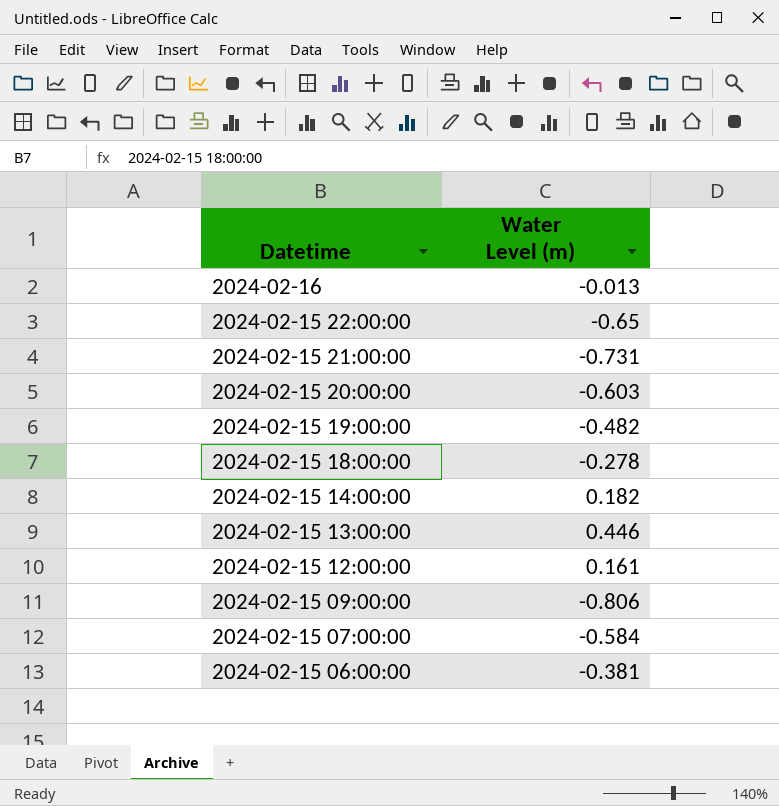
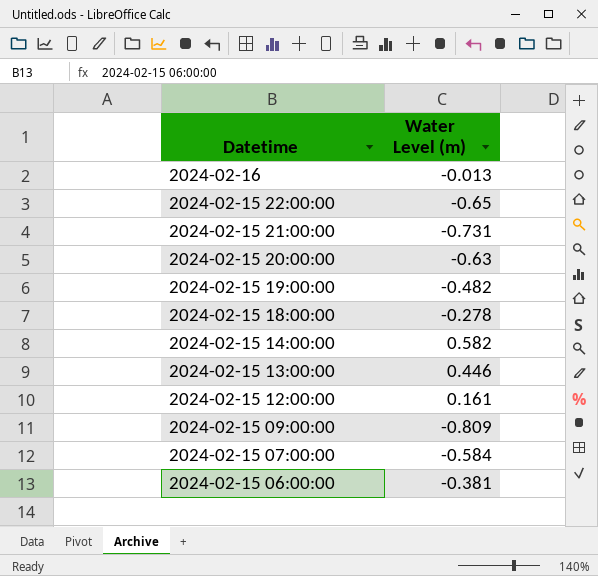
2024-02-15 20:00:00 | Water Level (m): -0.603 -> -0.63
2024-02-15 14:00:00 | Water Level (m): 0.182 -> 0.582
2024-02-15 09:00:00 | Water Level (m): -0.806 -> -0.809

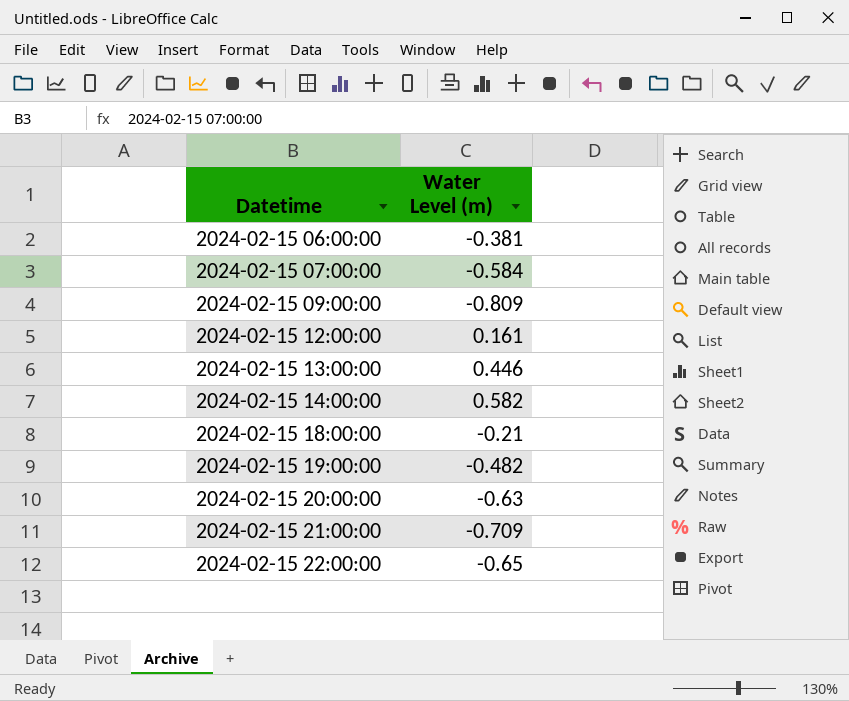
row order: Datetime descending -> Datetime ascending
row 2024-02-16: -0.013 -> none
2024-02-15 18:00:00 | Water Level (m): -0.278 -> -0.21
2024-02-15 21:00:00 | Water Level (m): -0.731 -> -0.709

